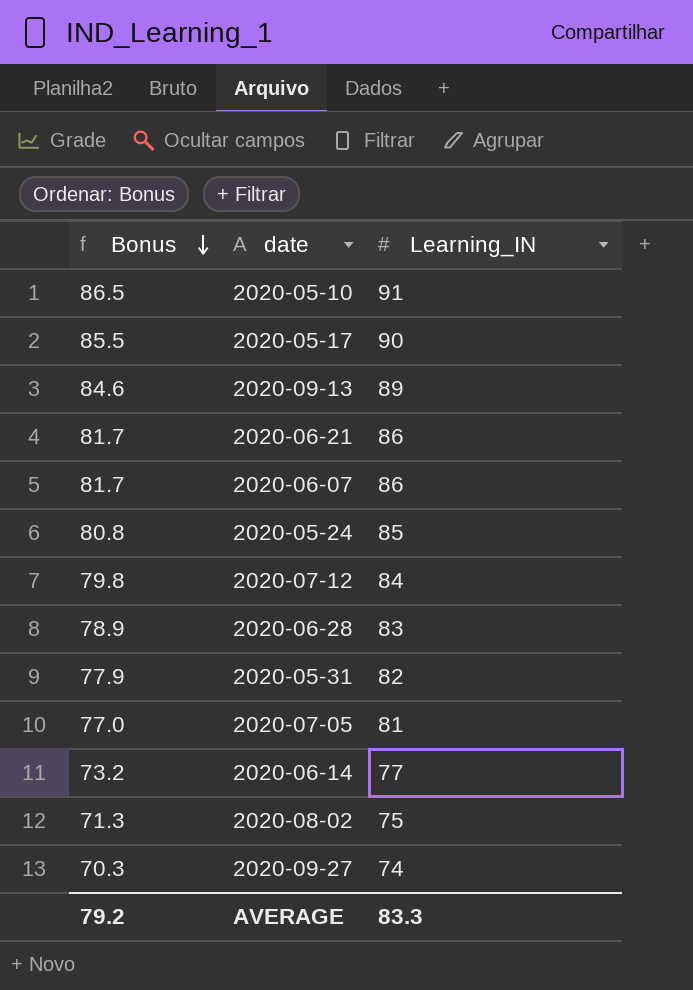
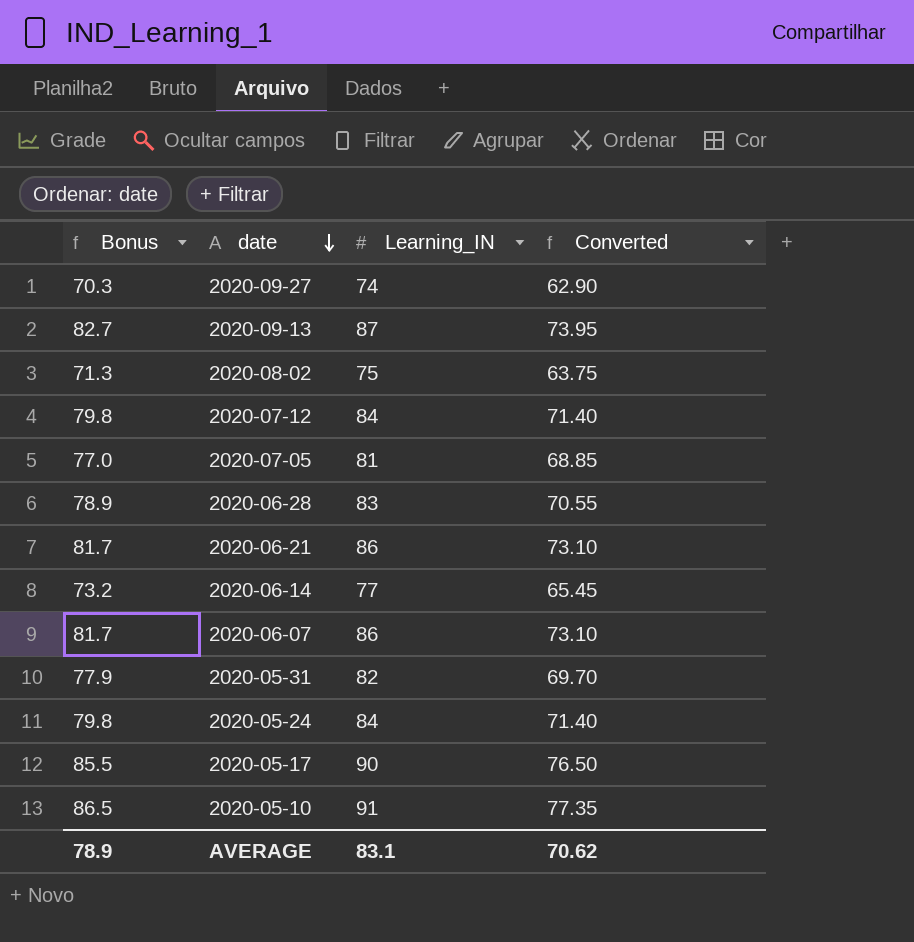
row order: Bonus descending -> date descending
column Converted | formula: none -> [Learning_IN] * 0.85
2020-09-13 | Bonus: 84.6 -> 82.7
2020-09-13 | Learning_IN: 89 -> 87
2020-05-24 | Bonus: 80.8 -> 79.8
2020-05-24 | Learning_IN: 85 -> 84
AVERAGE | Bonus: 79.2 -> 78.9
AVERAGE | Learning_IN: 83.3 -> 83.1

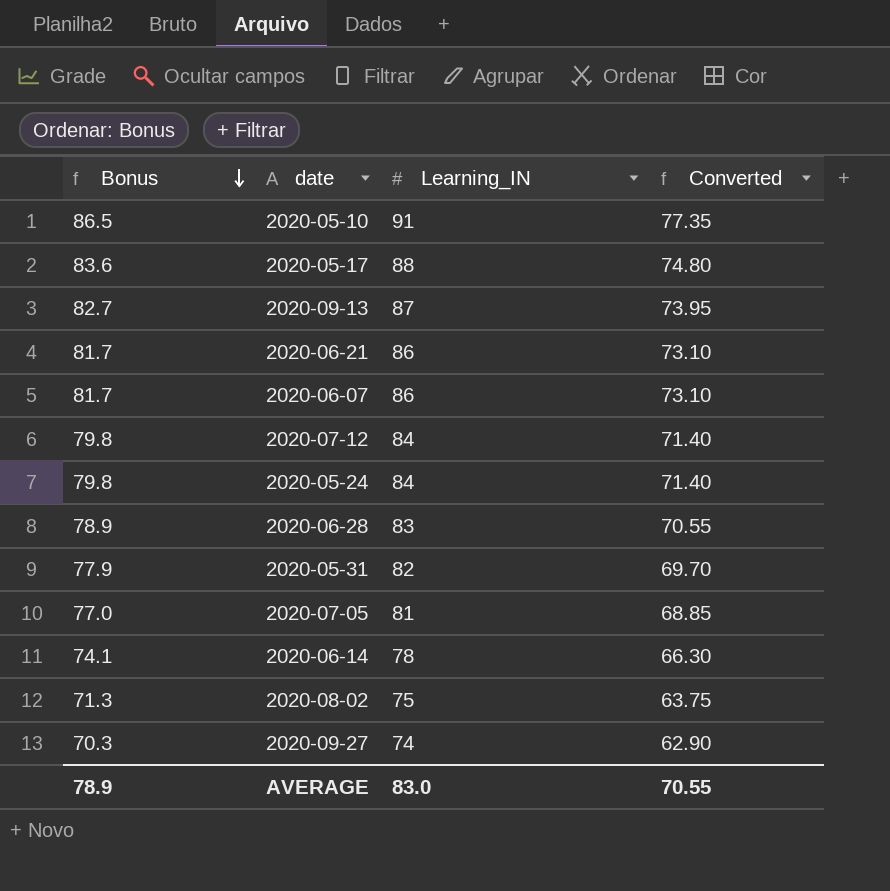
row order: date descending -> Bonus descending
2020-05-17 | Bonus: 85.5 -> 83.6
2020-05-17 | Learning_IN: 90 -> 88
2020-05-17 | Converted: 76.50 -> 74.80
2020-06-14 | Bonus: 73.2 -> 74.1
2020-06-14 | Learning_IN: 77 -> 78
2020-06-14 | Converted: 65.45 -> 66.30
AVERAGE | Learning_IN: 83.1 -> 83.0
AVERAGE | Converted: 70.62 -> 70.55

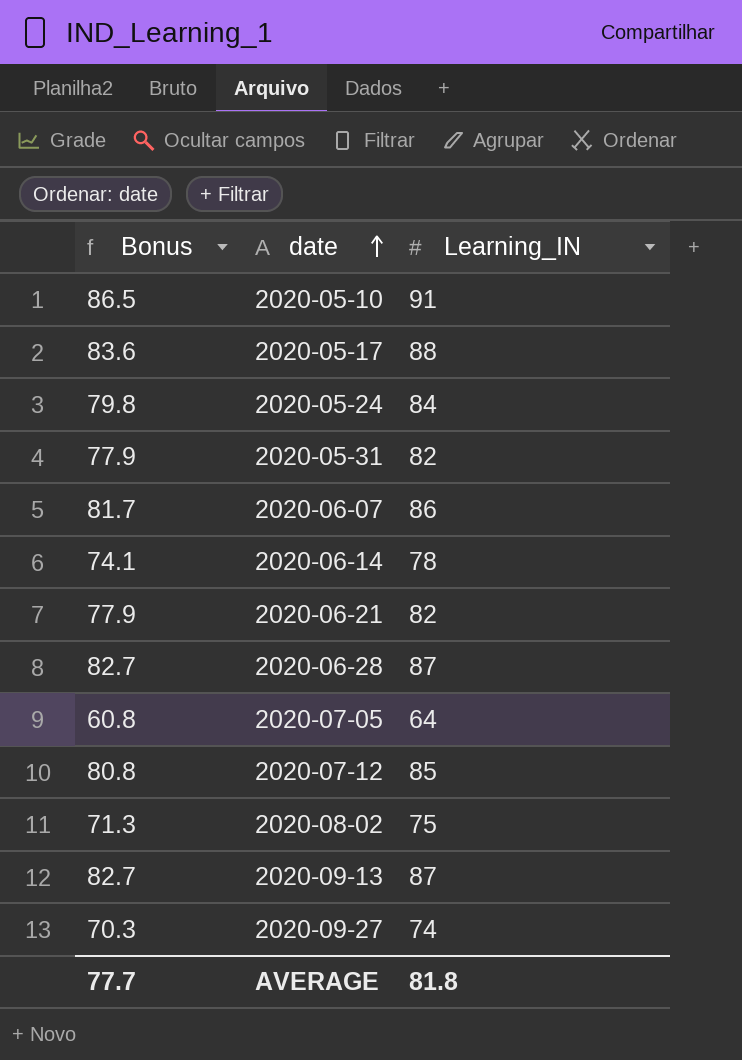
row order: Bonus descending -> date ascending
column Converted | formula: [Learning_IN] * 0.85 -> none
2020-06-21 | Bonus: 81.7 -> 77.9
2020-06-21 | Learning_IN: 86 -> 82
2020-06-28 | Bonus: 78.9 -> 82.7
2020-06-28 | Learning_IN: 83 -> 87
2020-07-05 | Bonus: 77.0 -> 60.8
2020-07-05 | Learning_IN: 81 -> 64
2020-07-12 | Bonus: 79.8 -> 80.8
2020-07-12 | Learning_IN: 84 -> 85
AVERAGE | Bonus: 78.9 -> 77.7
AVERAGE | Learning_IN: 83.0 -> 81.8

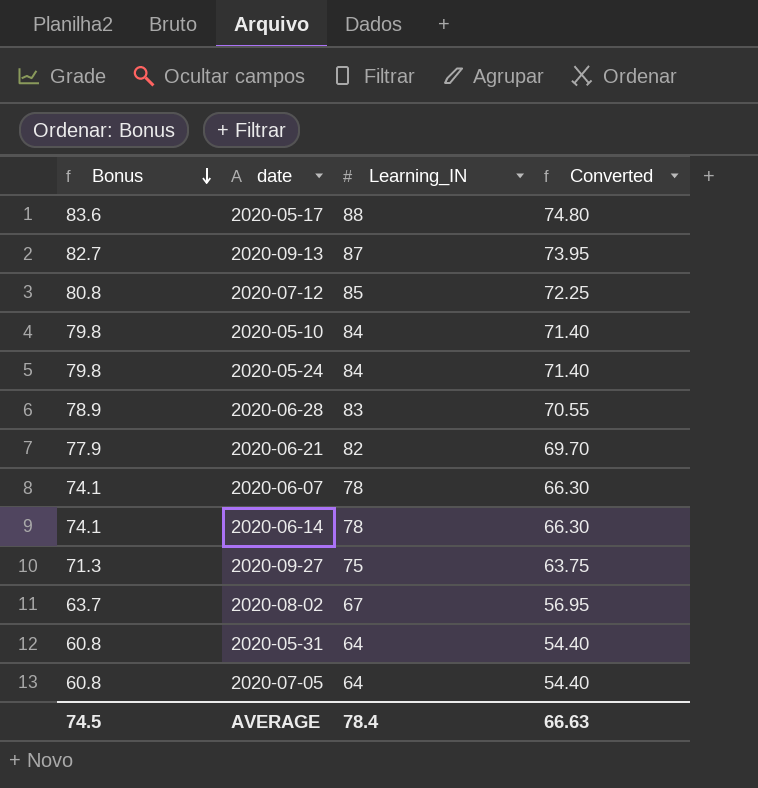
row order: date ascending -> Bonus descending
column Converted | formula: none -> [Learning_IN] * 0.85
2020-05-10 | Bonus: 86.5 -> 79.8
2020-05-10 | Learning_IN: 91 -> 84
2020-06-28 | Bonus: 82.7 -> 78.9
2020-06-28 | Learning_IN: 87 -> 83
2020-06-07 | Bonus: 81.7 -> 74.1
2020-06-07 | Learning_IN: 86 -> 78
2020-09-27 | Bonus: 70.3 -> 71.3
2020-09-27 | Learning_IN: 74 -> 75
2020-08-02 | Bonus: 71.3 -> 63.7
2020-08-02 | Learning_IN: 75 -> 67
2020-05-31 | Bonus: 77.9 -> 60.8
2020-05-31 | Learning_IN: 82 -> 64
AVERAGE | Bonus: 77.7 -> 74.5
AVERAGE | Learning_IN: 81.8 -> 78.4

